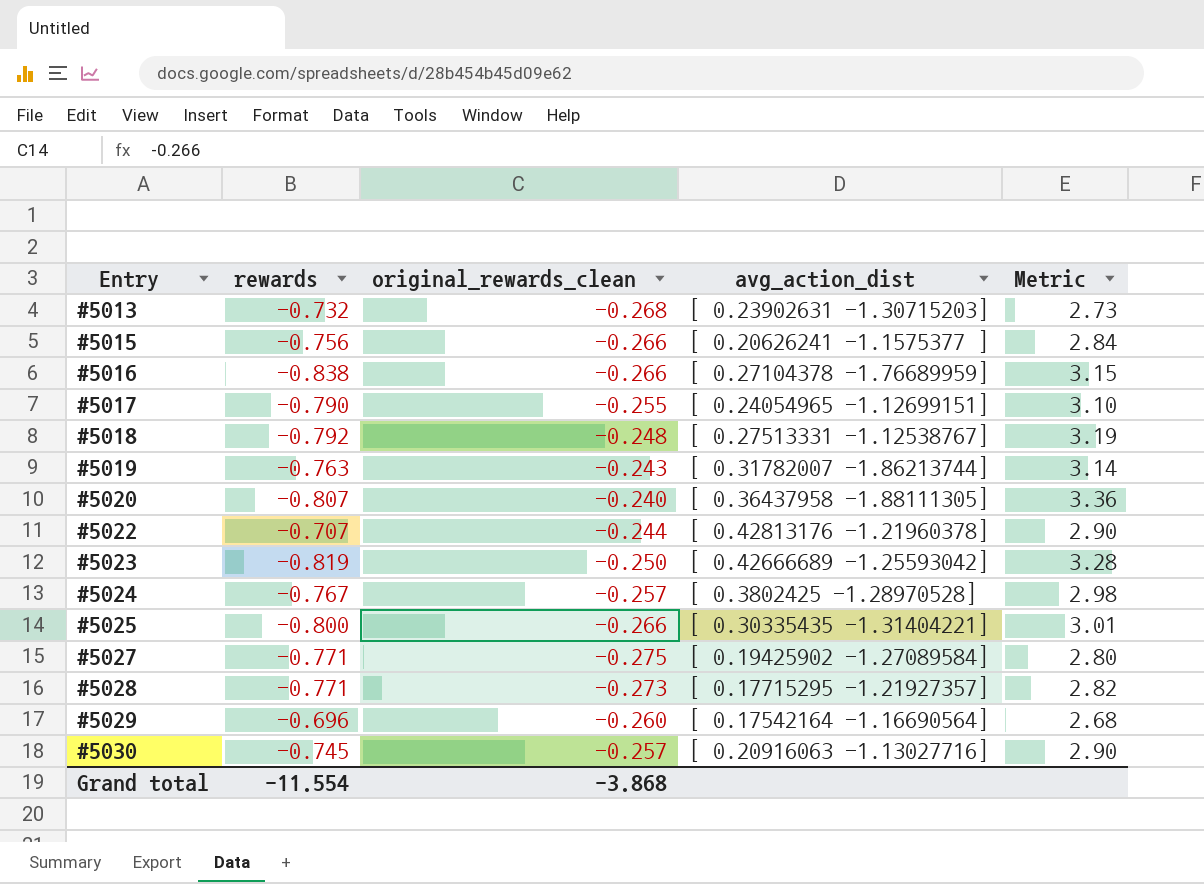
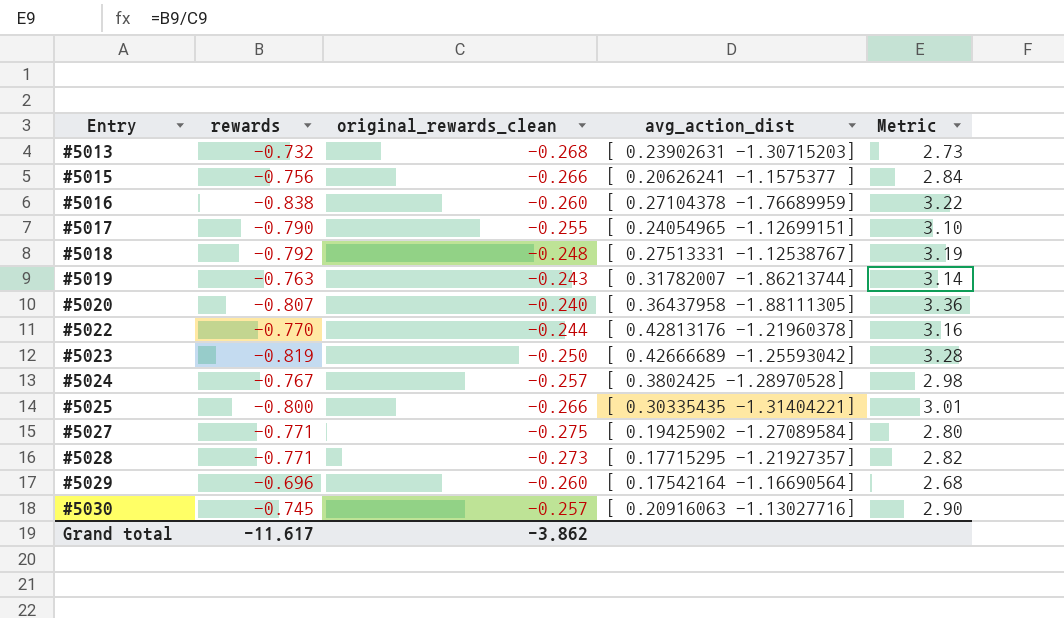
#5016 | original_rewards_clean: -0.266 -> -0.260
#5016 | Metric: 3.15 -> 3.22
#5022 | rewards: -0.707 -> -0.770
#5022 | Metric: 2.90 -> 3.16
Grand total | rewards: -11.554 -> -11.617
Grand total | original_rewards_clean: -3.868 -> -3.862

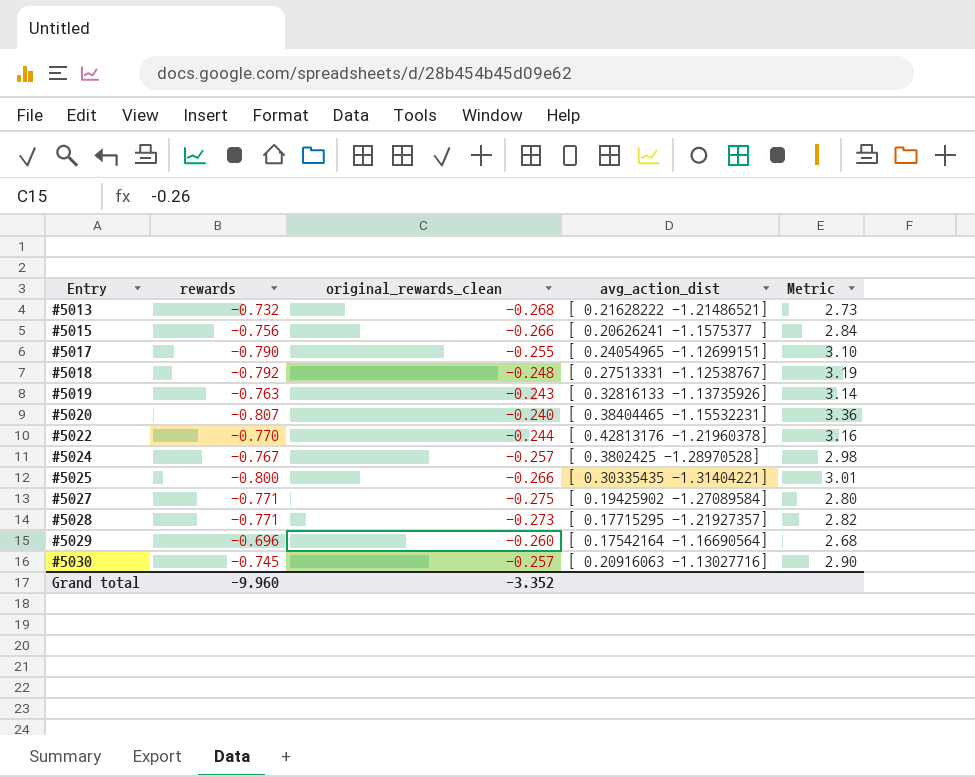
row #5016: -0.838 | -0.260 | [ 0.27104378 -1.76689959] | 3.22 -> none
row #5023: -0.819 | -0.250 | [ 0.42666689 -1.25593042] | 3.28 -> none
#5013 | avg_action_dist: [ 0.23902631 -1.30715203] -> [ 0.21628222 -1.21486521]
#5019 | avg_action_dist: [ 0.31782007 -1.86213744] -> [ 0.32816133 -1.13735926]
#5020 | avg_action_dist: [ 0.36437958 -1.88111305] -> [ 0.38404465 -1.15532231]
Grand total | rewards: -11.617 -> -9.960
Grand total | original_rewards_clean: -3.862 -> -3.352

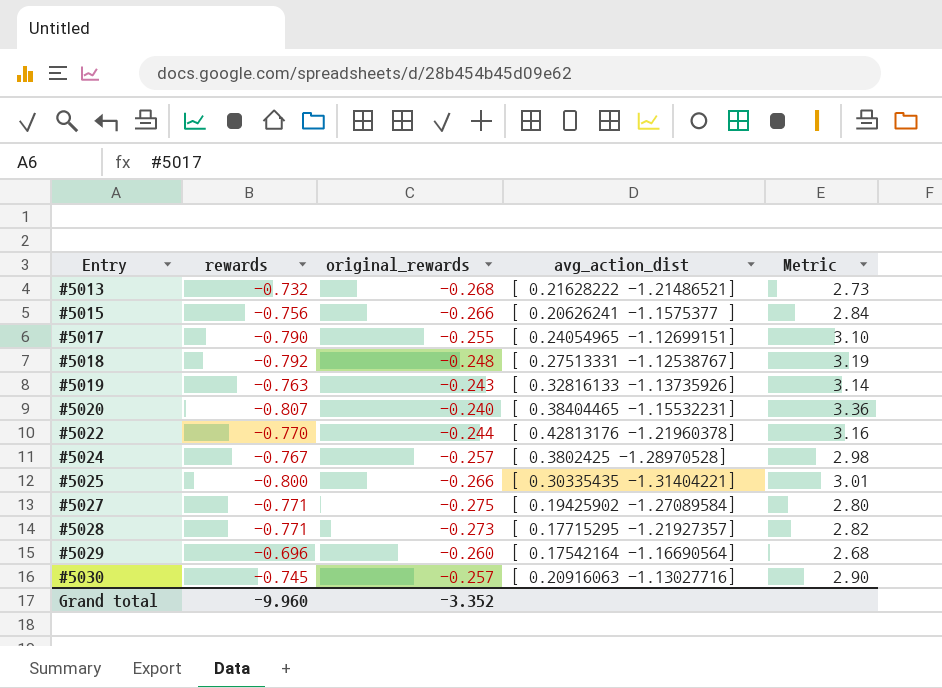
column name: original_rewards_clean -> original_rewards

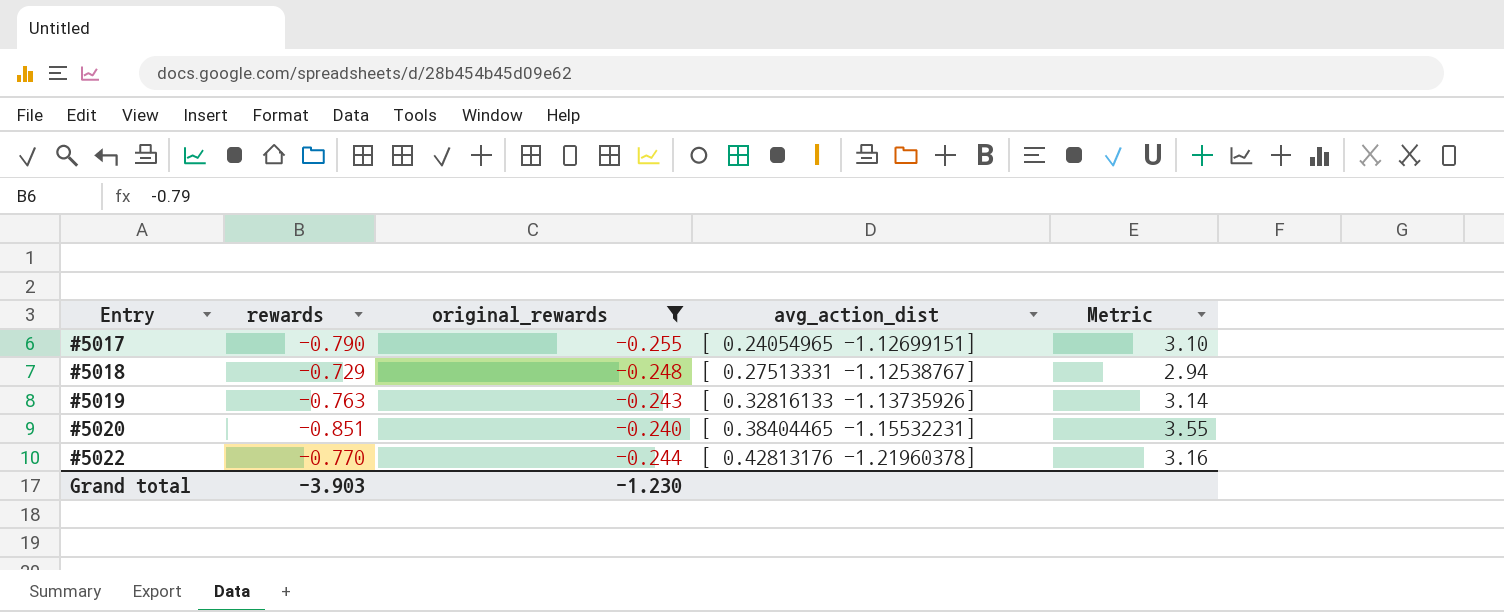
filter: none -> original_rewards >= -0.255
#5018 | rewards: -0.792 -> -0.729
#5018 | Metric: 3.19 -> 2.94
#5020 | rewards: -0.807 -> -0.851
#5020 | Metric: 3.36 -> 3.55
Grand total | rewards: -9.960 -> -3.903
Grand total | original_rewards: -3.352 -> -1.230

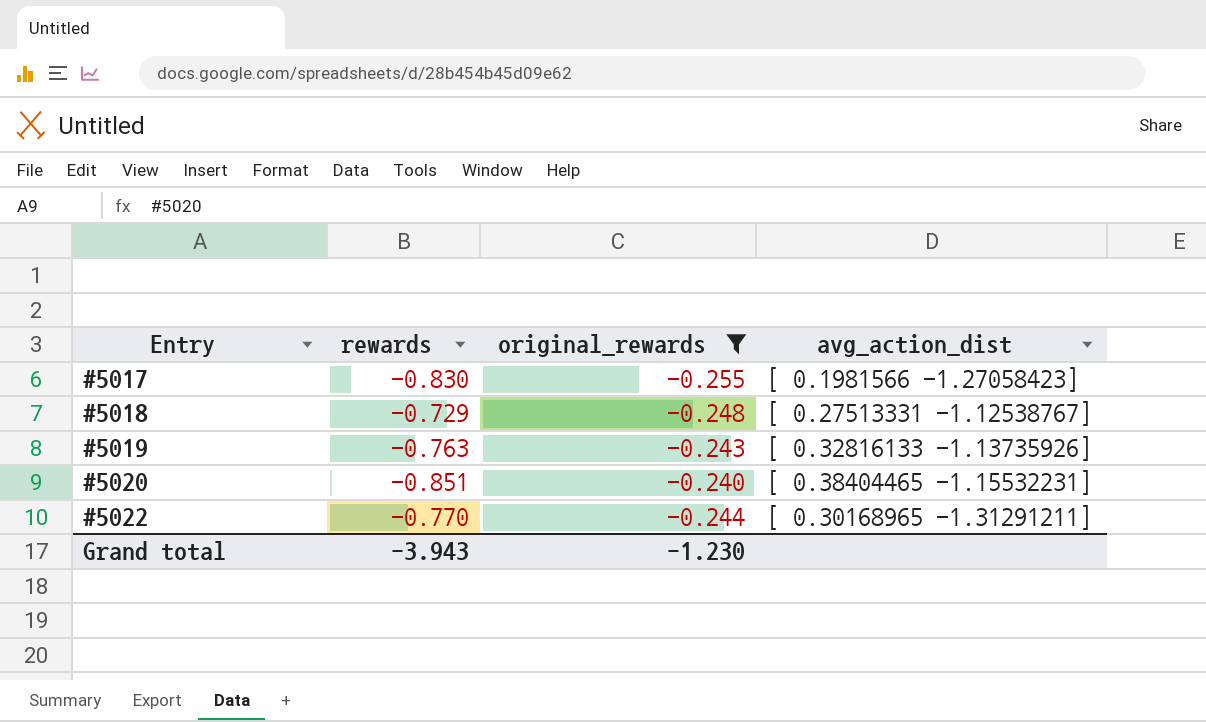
column Metric | formula: [rewards] / [original_rewards] -> none
#5017 | rewards: -0.790 -> -0.830
#5017 | avg_action_dist: [ 0.24054965 -1.12699151] -> [ 0.1981566 -1.27058423]
#5022 | avg_action_dist: [ 0.42813176 -1.21960378] -> [ 0.30168965 -1.31291211]
Grand total | rewards: -3.903 -> -3.943

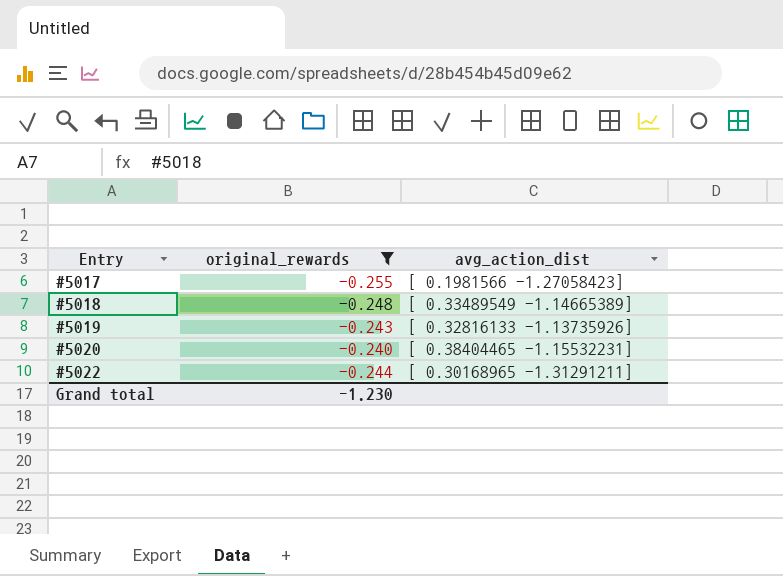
column rewards | position: 2 -> none
#5018 | avg_action_dist: [ 0.27513331 -1.12538767] -> [ 0.33489549 -1.14665389]

